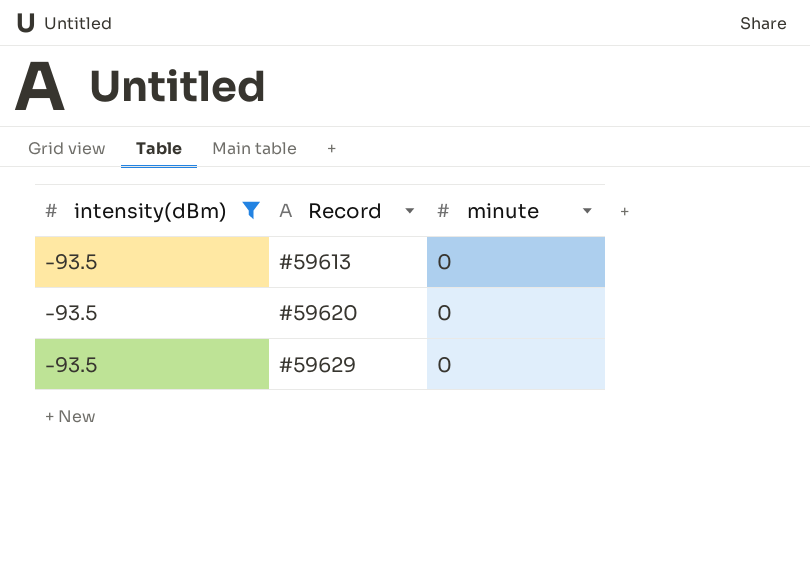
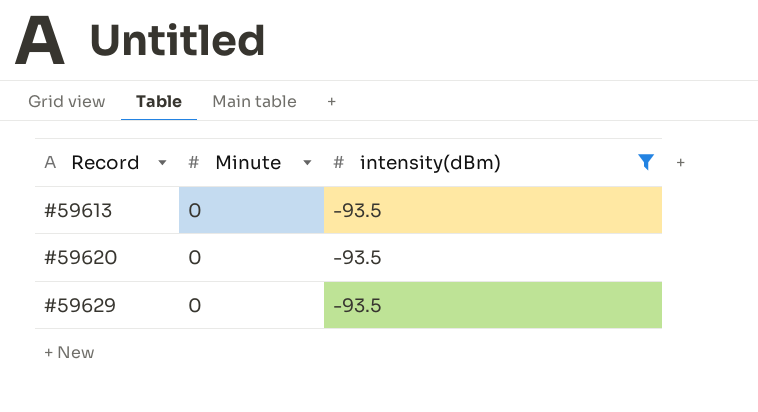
column name: minute -> Minute
column intensity(dBm) | position: 1 -> 3

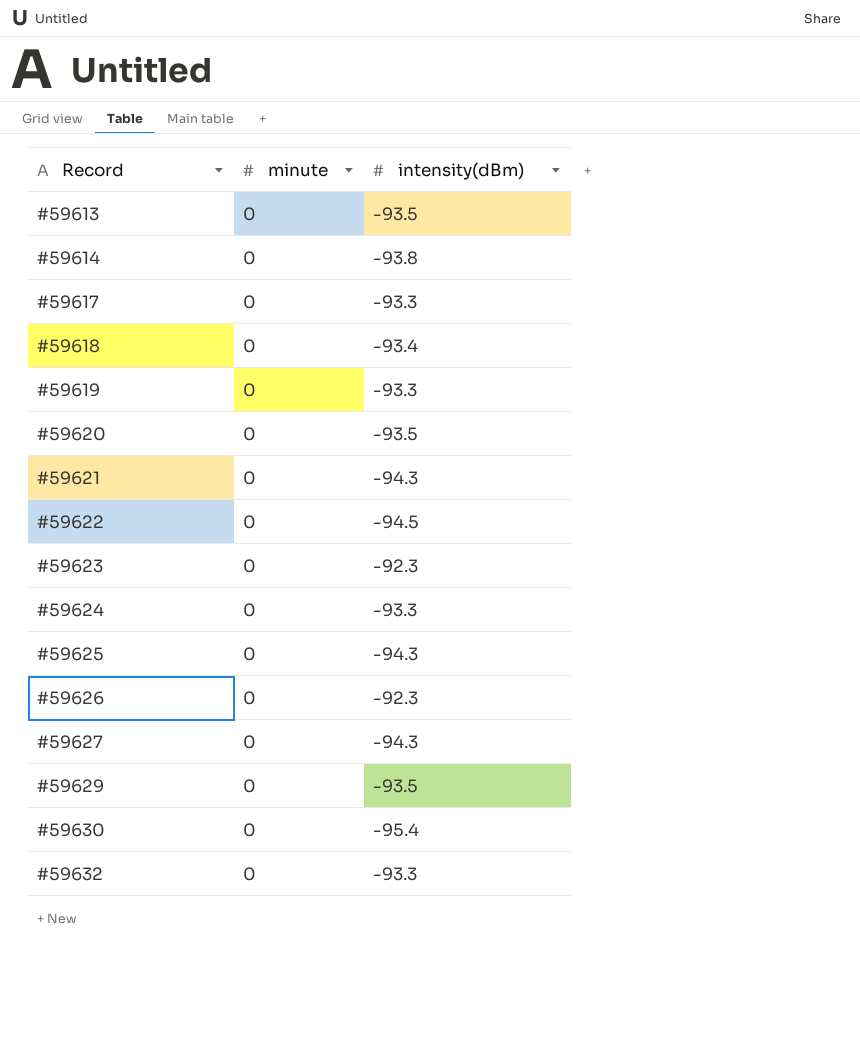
filter: intensity(dBm) = -93.5 -> none
column name: Minute -> minute

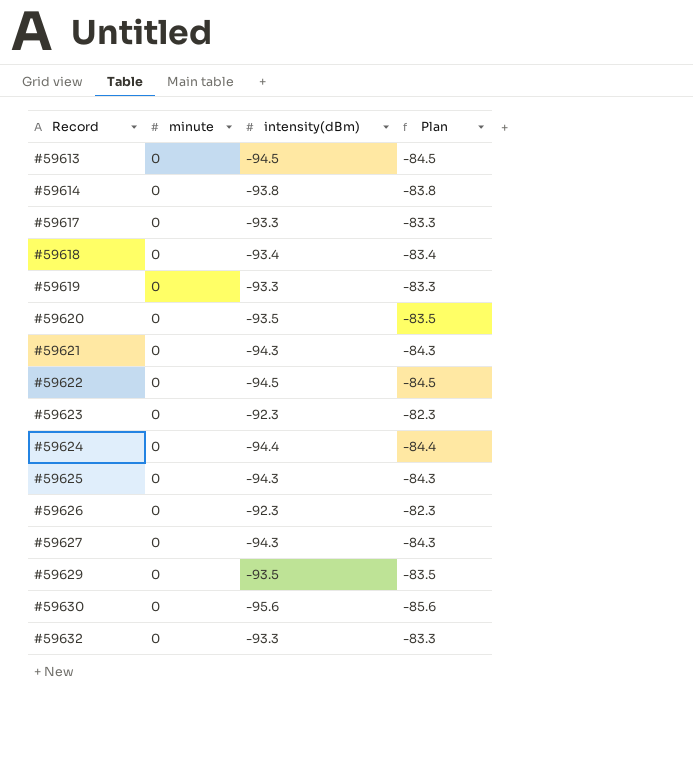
column Plan | formula: none -> [intensity(dBm)] + 10
#59613 | intensity(dBm): -93.5 -> -94.5
#59624 | intensity(dBm): -93.3 -> -94.4
#59630 | intensity(dBm): -95.4 -> -95.6

